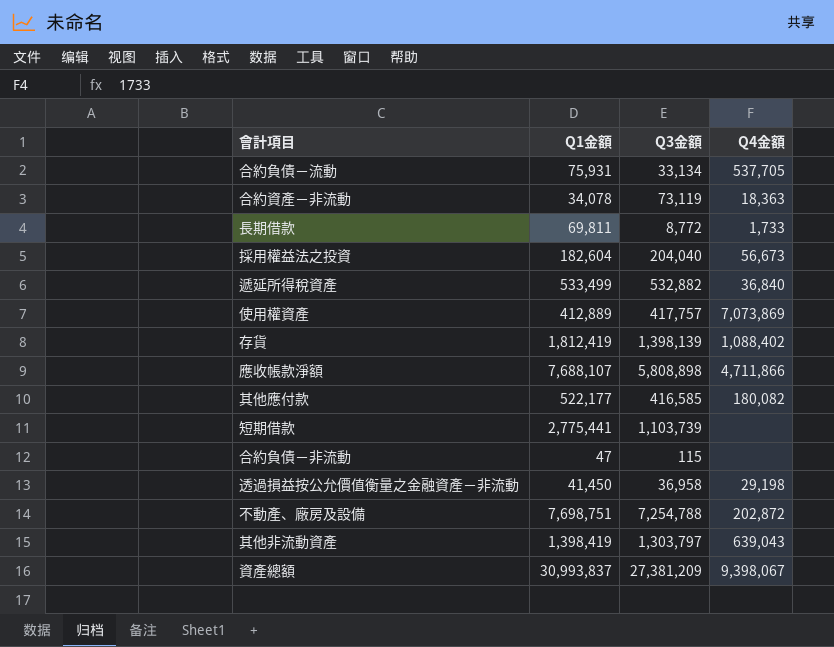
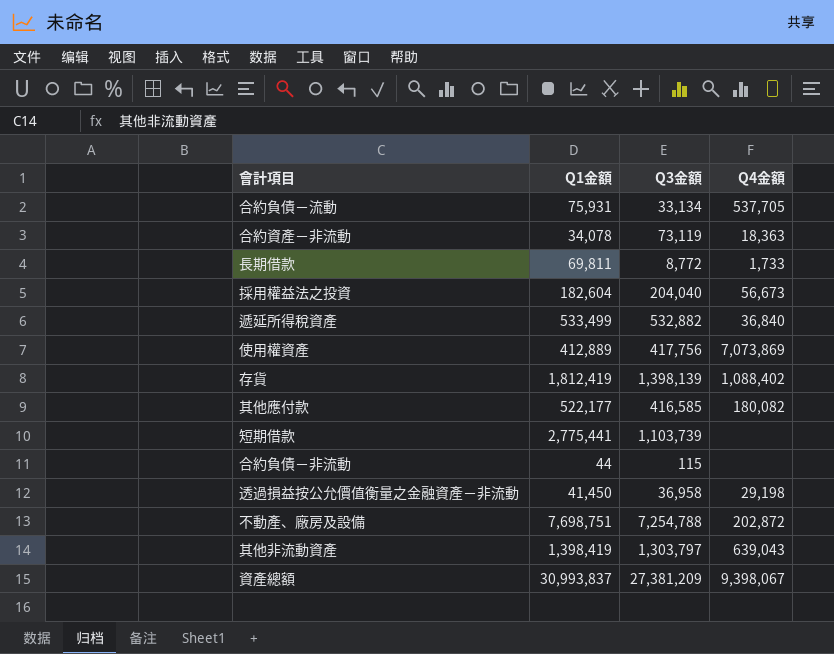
row 應收帳款淨額: 7,688,107 | 5,808,898 | 4,711,866 -> none
使用權資產 | Q3金額: 417,757 -> 417,756
合約負債－非流動 | Q1金額: 47 -> 44

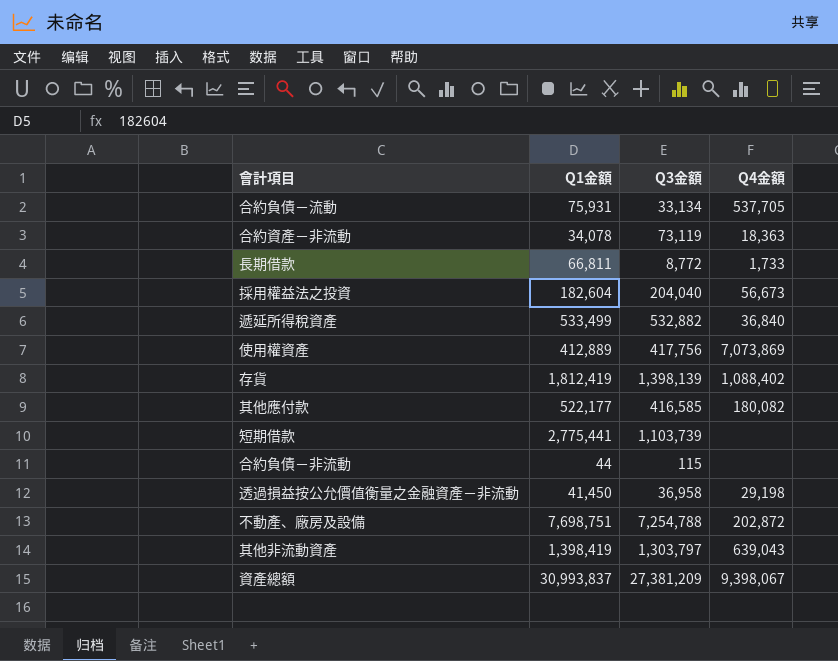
長期借款 | Q1金額: 69,811 -> 66,811

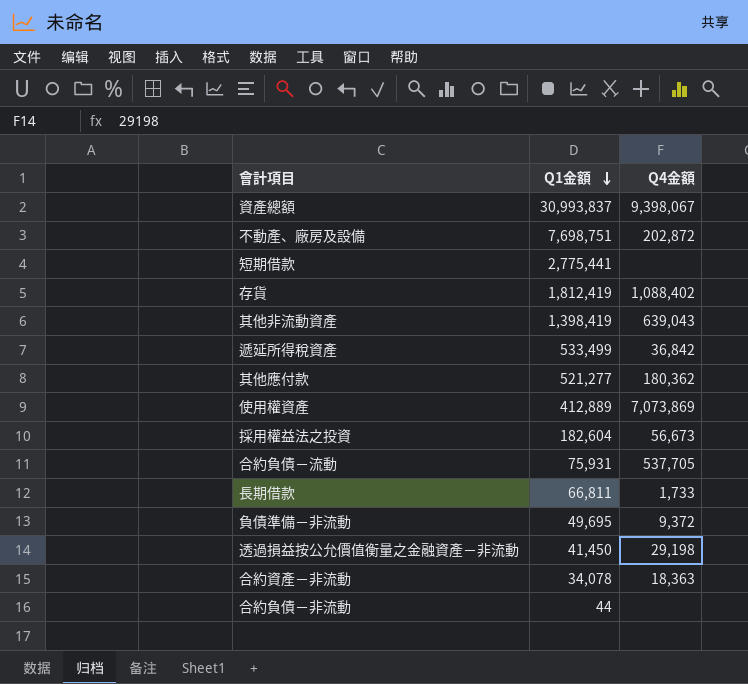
row order: none -> Q1金額 descending
column Q3金額 | position: 3 -> none
遞延所得稅資產 | Q4金額: 36,840 -> 36,842
其他應付款 | Q1金額: 522,177 -> 521,277
其他應付款 | Q4金額: 180,082 -> 180,362
row 負債準備－非流動: none -> 49,695 | 9,372

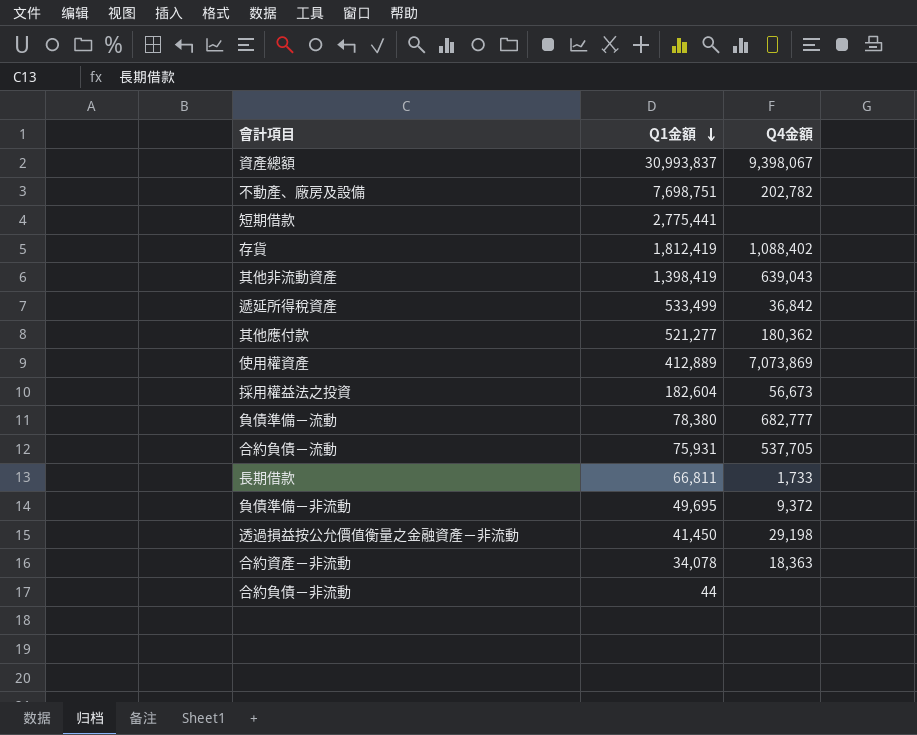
不動產、廠房及設備 | Q4金額: 202,872 -> 202,782
row 負債準備－流動: none -> 78,380 | 682,777

